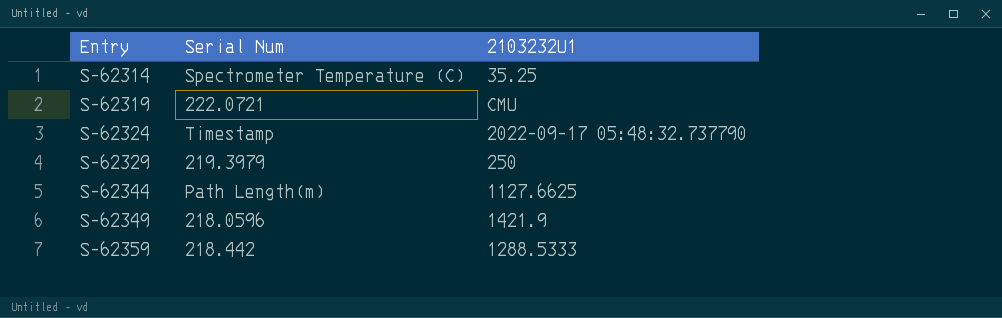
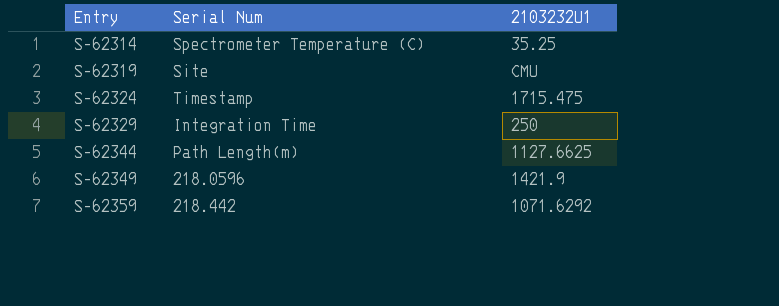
S-62319 | Serial Num: 222.0721 -> Site
S-62324 | 2103232U1: 2022-09-17 05:48:32.737790 -> 1715.475
S-62329 | Serial Num: 219.3979 -> Integration Time
S-62359 | 2103232U1: 1288.5333 -> 1071.6292

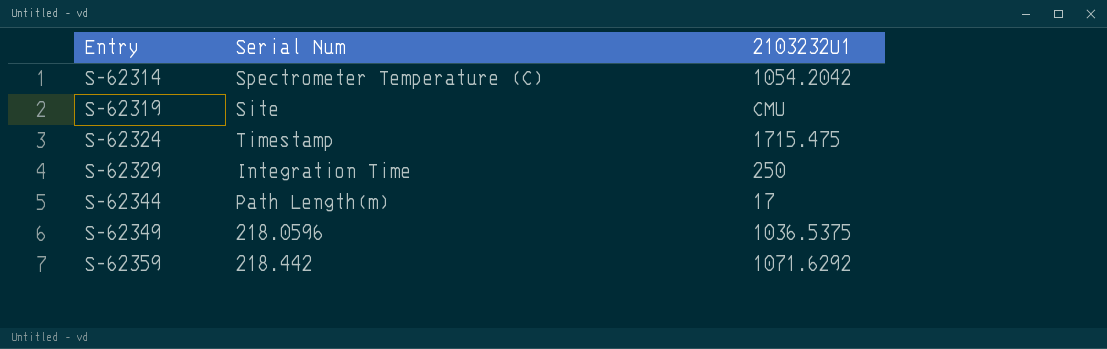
S-62314 | 2103232U1: 35.25 -> 1054.2042
S-62344 | 2103232U1: 1127.6625 -> 17
S-62349 | 2103232U1: 1421.9 -> 1036.5375

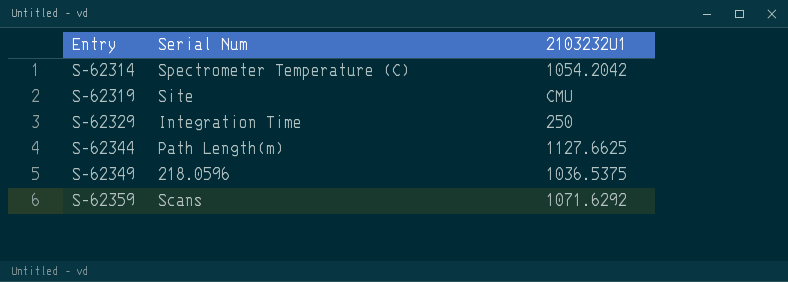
row S-62324: Timestamp | 1715.475 -> none
S-62344 | 2103232U1: 17 -> 1127.6625
S-62359 | Serial Num: 218.442 -> Scans

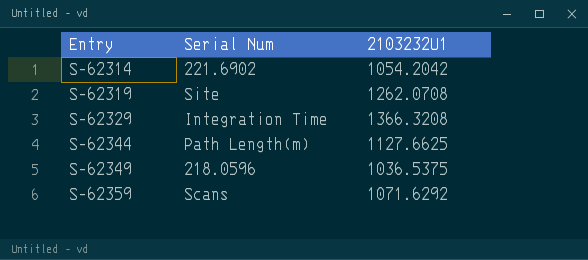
S-62314 | Serial Num: Spectrometer Temperature (C) -> 221.6902
S-62319 | 2103232U1: CMU -> 1262.0708
S-62329 | 2103232U1: 250 -> 1366.3208

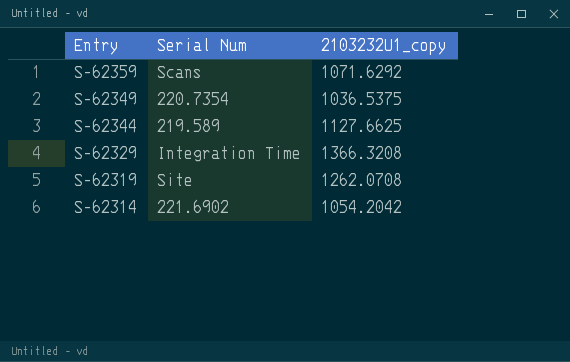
row order: Entry ascending -> Entry descending
column name: 2103232U1 -> 2103232U1_copy
S-62349 | Serial Num: 218.0596 -> 220.7354
S-62344 | Serial Num: Path Length(m) -> 219.589

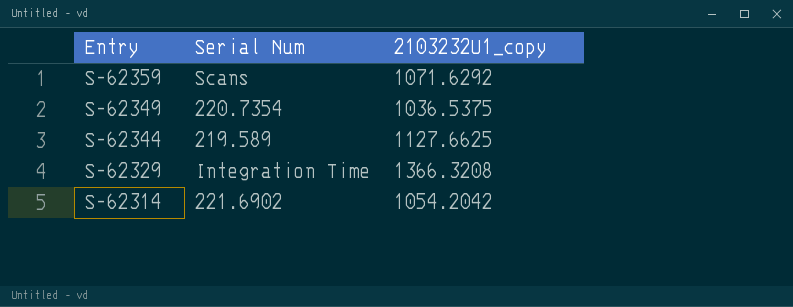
row S-62319: Site | 1262.0708 -> none

